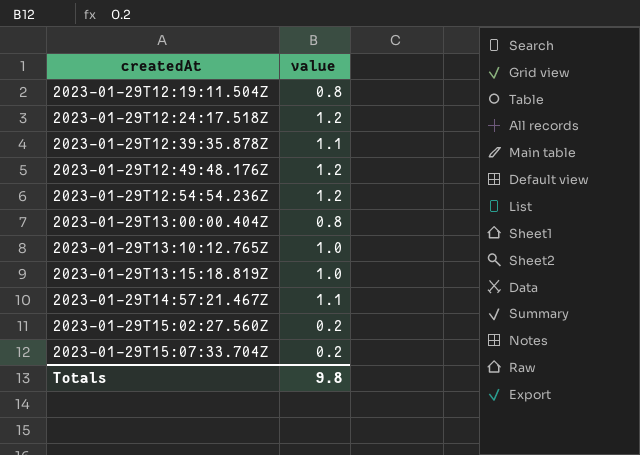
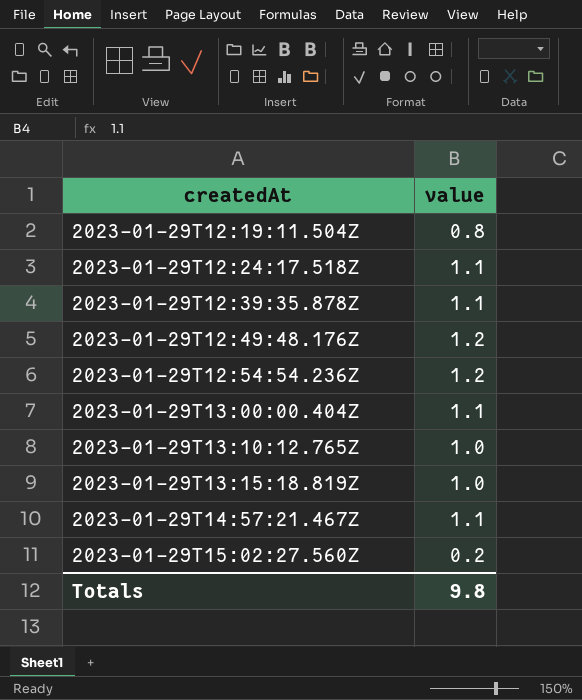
row 2023-01-29T15:07:33.704Z: 0.2 -> none
2023-01-29T12:24:17.518Z | value: 1.2 -> 1.1
2023-01-29T13:00:00.404Z | value: 0.8 -> 1.1

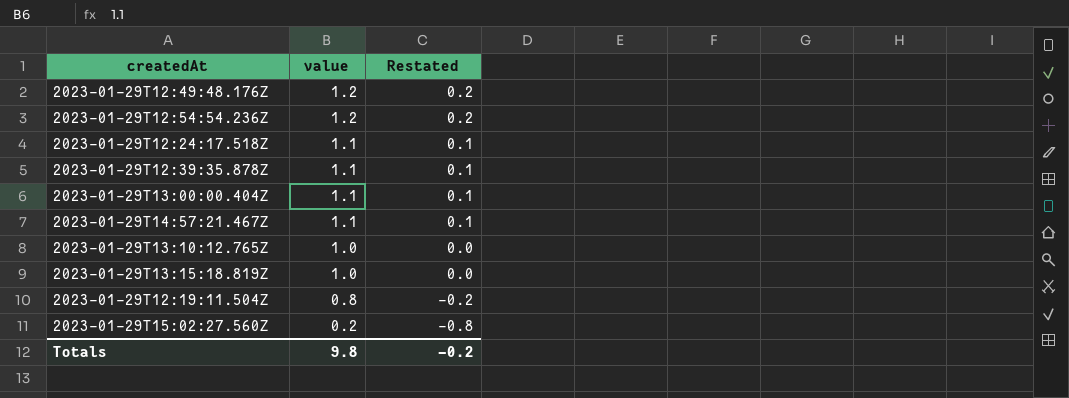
row order: createdAt ascending -> value descending
column Restated | formula: none -> [value] - 1

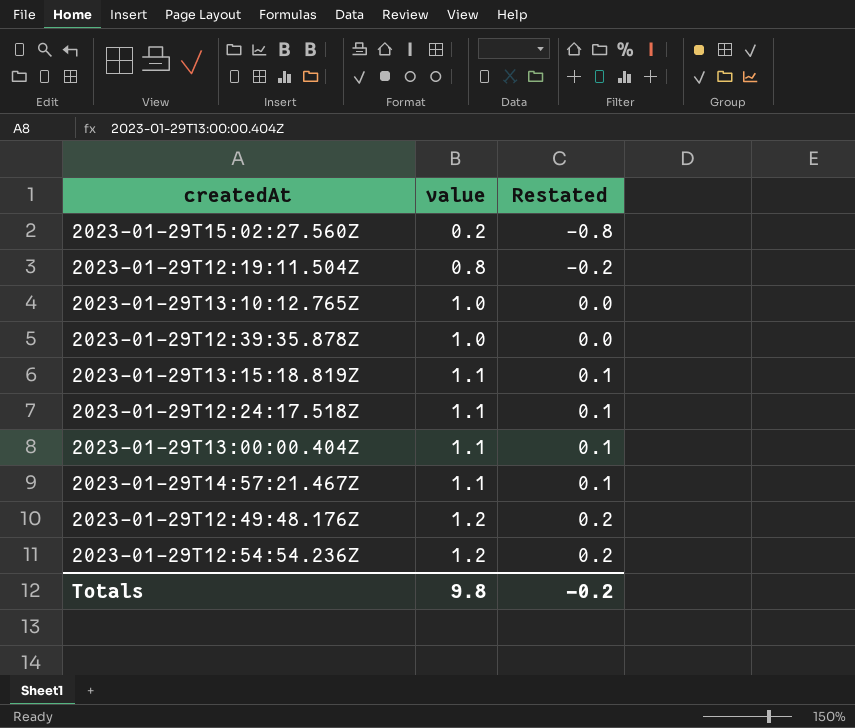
row order: value descending -> value ascending
2023-01-29T12:39:35.878Z | value: 1.1 -> 1.0
2023-01-29T12:39:35.878Z | Restated: 0.1 -> 0.0
2023-01-29T13:15:18.819Z | value: 1.0 -> 1.1
2023-01-29T13:15:18.819Z | Restated: 0.0 -> 0.1

